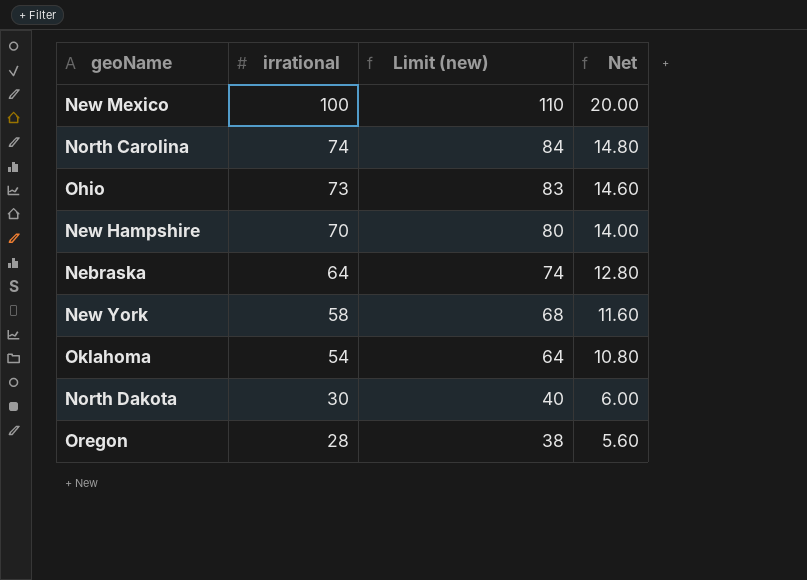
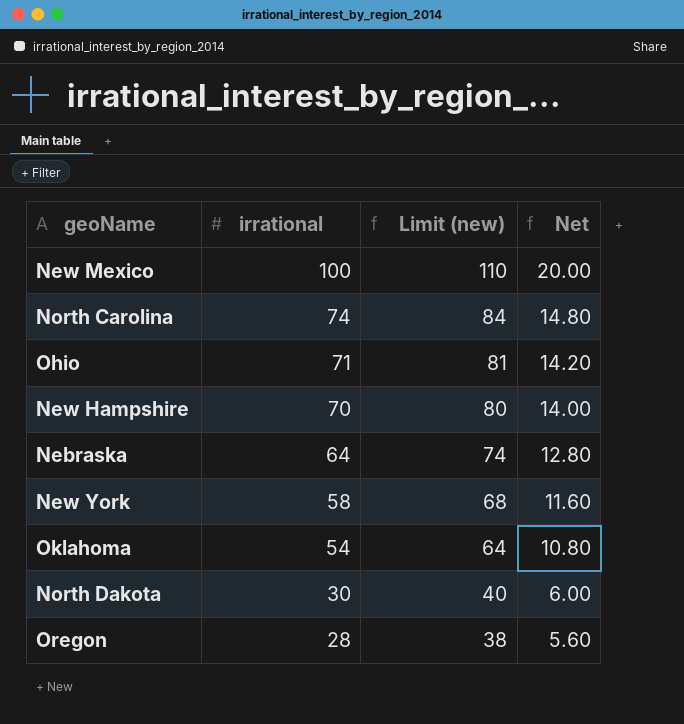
Ohio | irrational: 73 -> 71
Ohio | Limit (new): 83 -> 81
Ohio | Net: 14.60 -> 14.20

